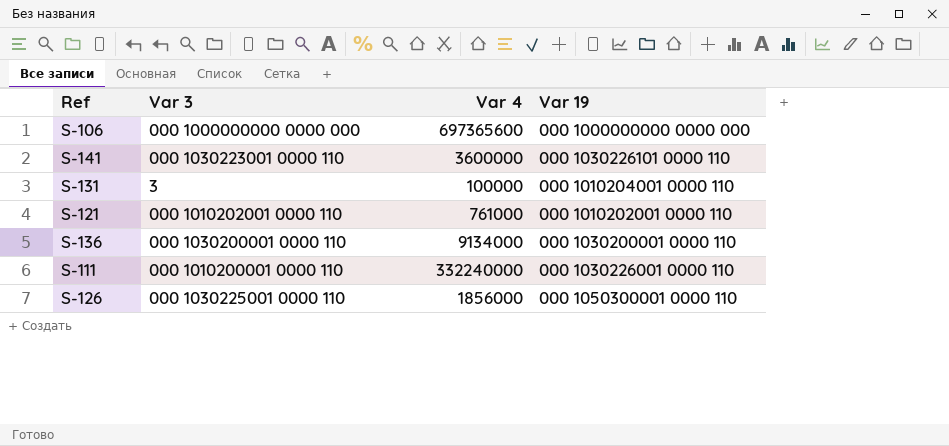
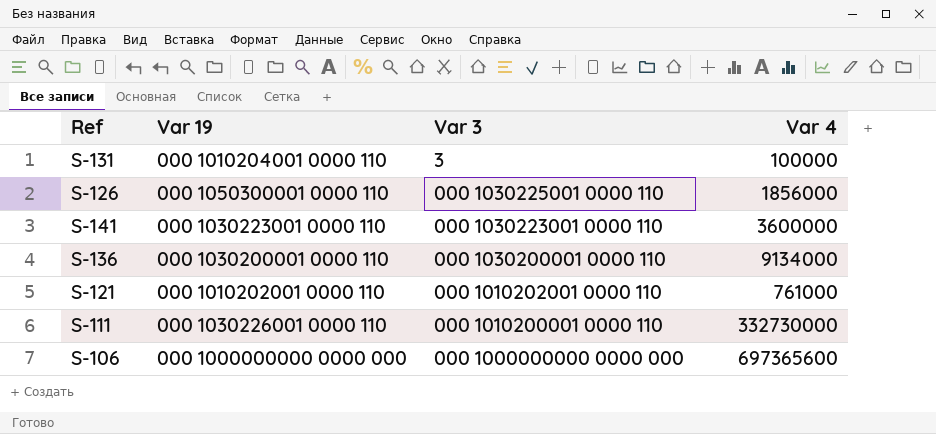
row order: none -> Var 3 descending
column Var 19 | position: 4 -> 2
S-141 | Var 19: 000 1030226101 0000 110 -> 000 1030223001 0000 110
S-111 | Var 4: 332240000 -> 332730000

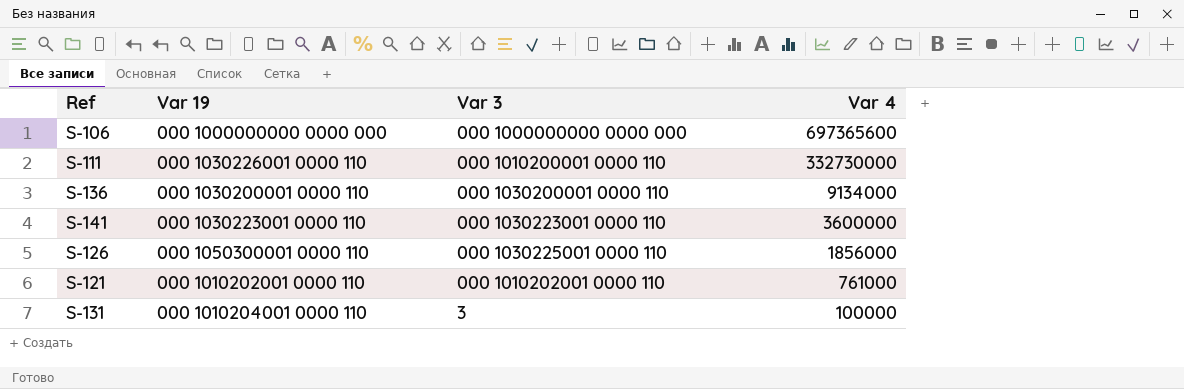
row order: Var 3 descending -> Var 4 descending

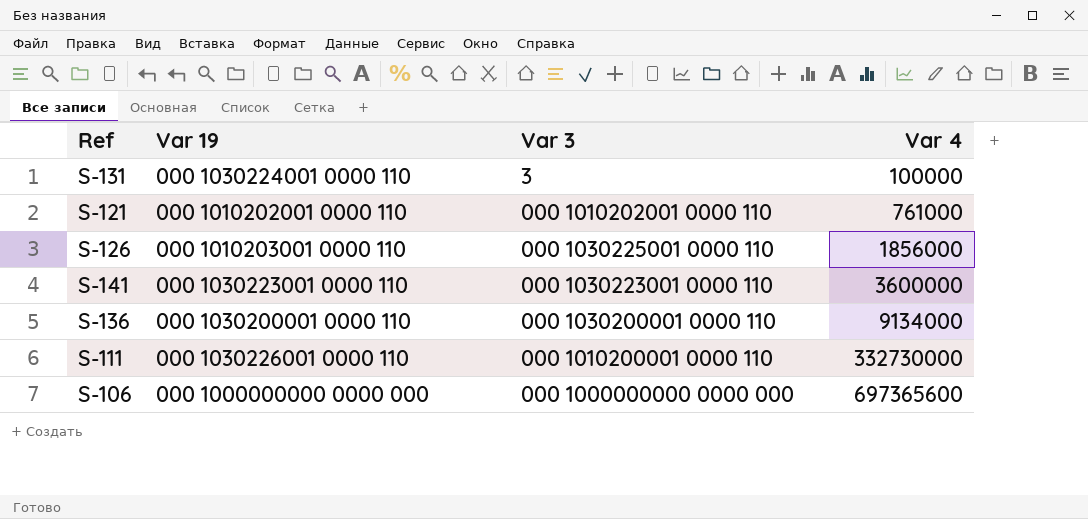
row order: Var 4 descending -> Var 4 ascending
S-131 | Var 19: 000 1010204001 0000 110 -> 000 1030224001 0000 110
S-126 | Var 19: 000 1050300001 0000 110 -> 000 1010203001 0000 110

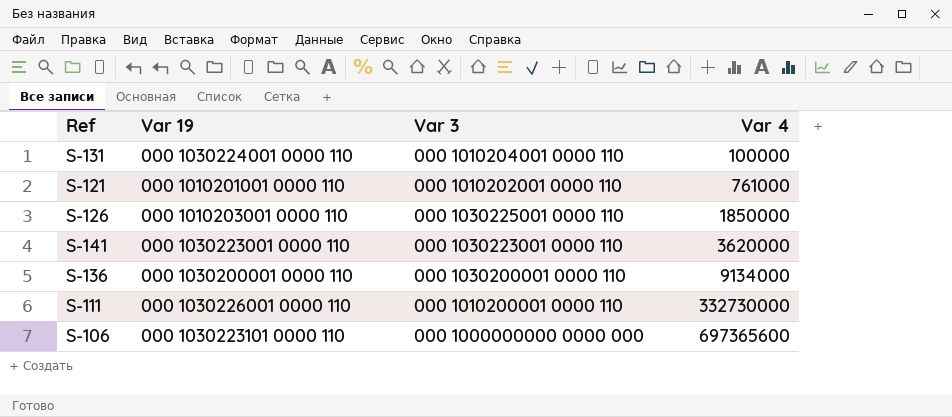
S-131 | Var 3: 3 -> 000 1010204001 0000 110
S-121 | Var 19: 000 1010202001 0000 110 -> 000 1010201001 0000 110
S-126 | Var 4: 1856000 -> 1850000
S-141 | Var 4: 3600000 -> 3620000
S-106 | Var 19: 000 1000000000 0000 000 -> 000 1030223101 0000 110

